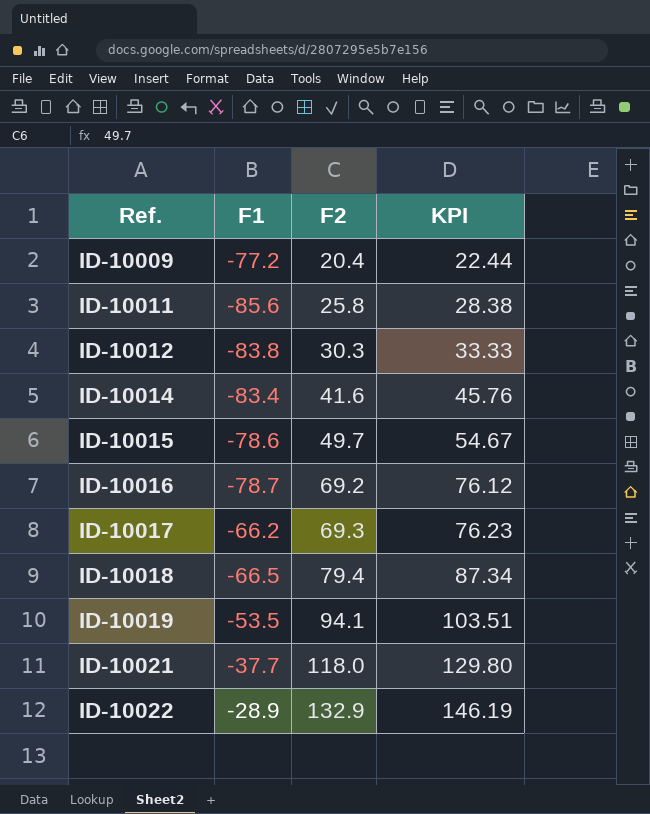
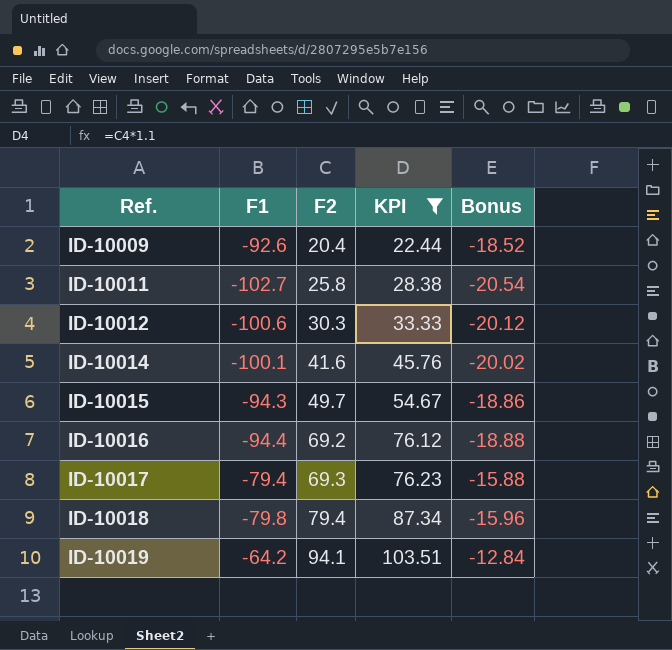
filter: none -> KPI <= 103.51
column Bonus | formula: none -> [F1] * 0.2
ID-10009 | F1: -77.2 -> -92.6
ID-10011 | F1: -85.6 -> -102.7
ID-10012 | F1: -83.8 -> -100.6
ID-10014 | F1: -83.4 -> -100.1
ID-10015 | F1: -78.6 -> -94.3
ID-10016 | F1: -78.7 -> -94.4
ID-10017 | F1: -66.2 -> -79.4
ID-10018 | F1: -66.5 -> -79.8
ID-10019 | F1: -53.5 -> -64.2

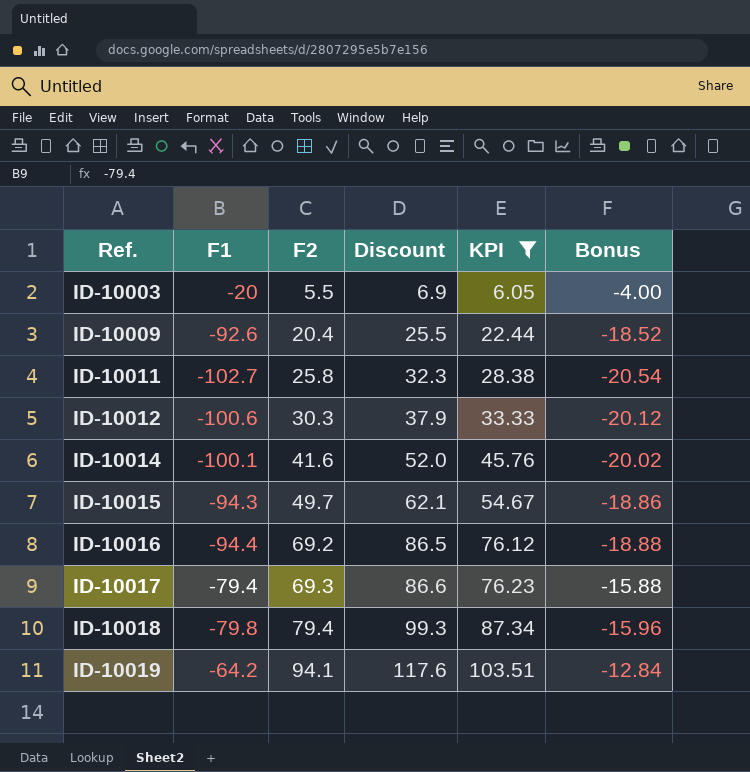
column Discount | formula: none -> [F2] * 1.25
row ID-10003: none -> -20 | 5.5 | 6.9 | 6.05 | -4.00

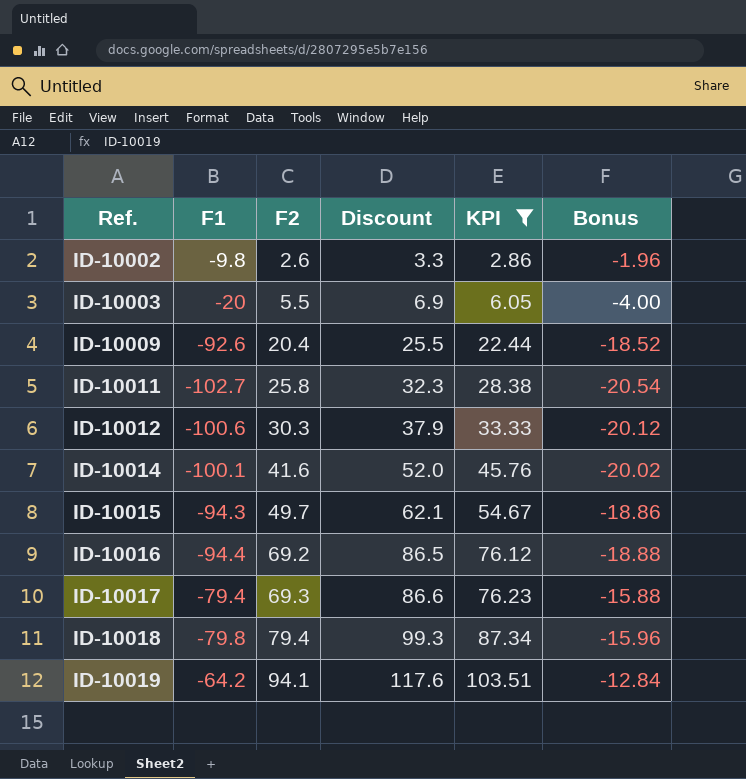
row ID-10002: none -> -9.8 | 2.6 | 3.3 | 2.86 | -1.96

